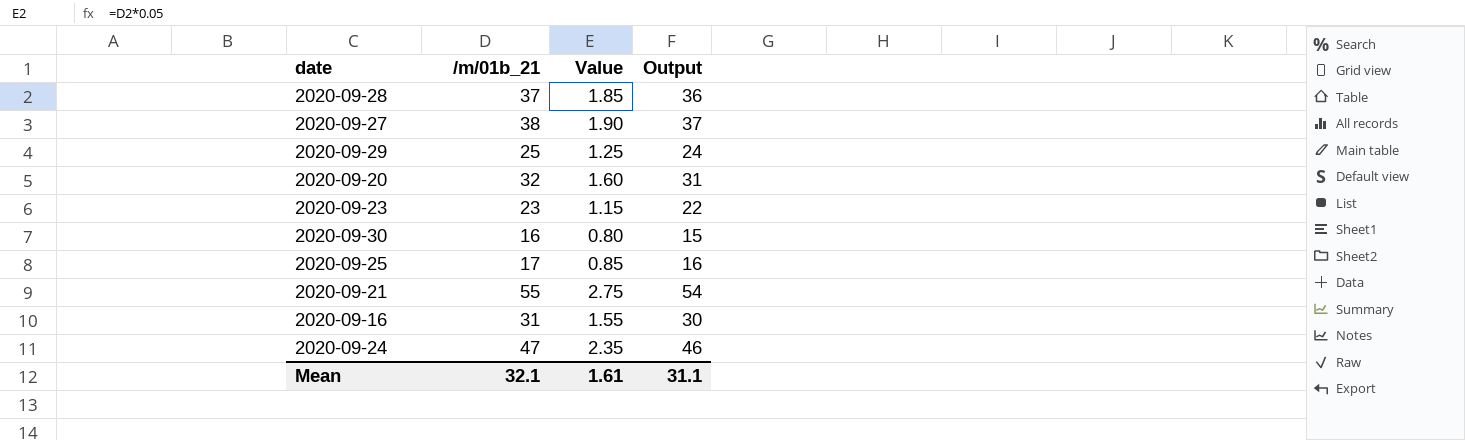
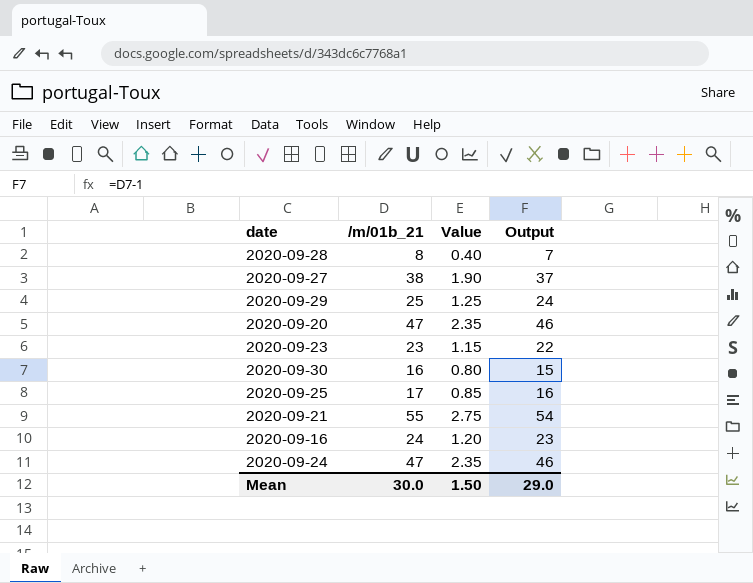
2020-09-28 | /m/01b_21: 37 -> 8
2020-09-28 | Value: 1.85 -> 0.40
2020-09-28 | Output: 36 -> 7
2020-09-20 | /m/01b_21: 32 -> 47
2020-09-20 | Value: 1.60 -> 2.35
2020-09-20 | Output: 31 -> 46
2020-09-16 | /m/01b_21: 31 -> 24
2020-09-16 | Value: 1.55 -> 1.20
2020-09-16 | Output: 30 -> 23
Mean | /m/01b_21: 32.1 -> 30.0
Mean | Value: 1.61 -> 1.50
Mean | Output: 31.1 -> 29.0

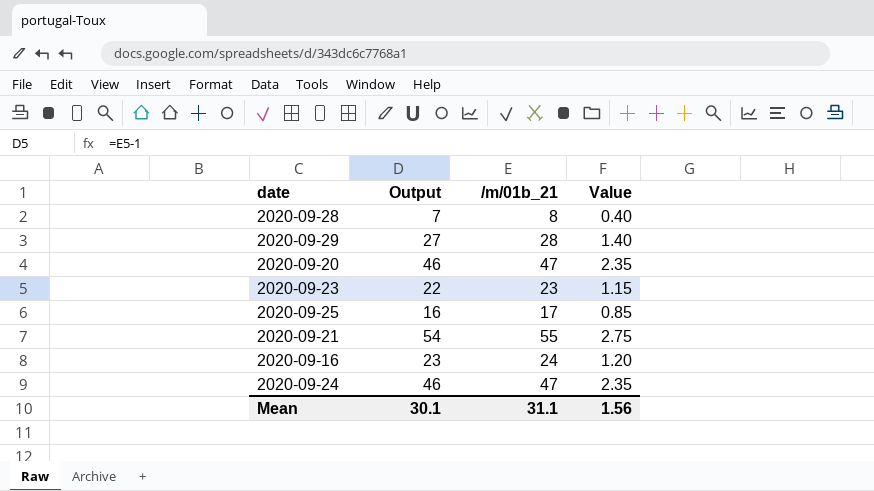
column Output | position: 4 -> 2
row 2020-09-27: 38 | 1.90 | 37 -> none
row 2020-09-30: 16 | 0.80 | 15 -> none
2020-09-29 | Output: 24 -> 27
2020-09-29 | /m/01b_21: 25 -> 28
2020-09-29 | Value: 1.25 -> 1.40
Mean | Output: 29.0 -> 30.1
Mean | /m/01b_21: 30.0 -> 31.1
Mean | Value: 1.50 -> 1.56

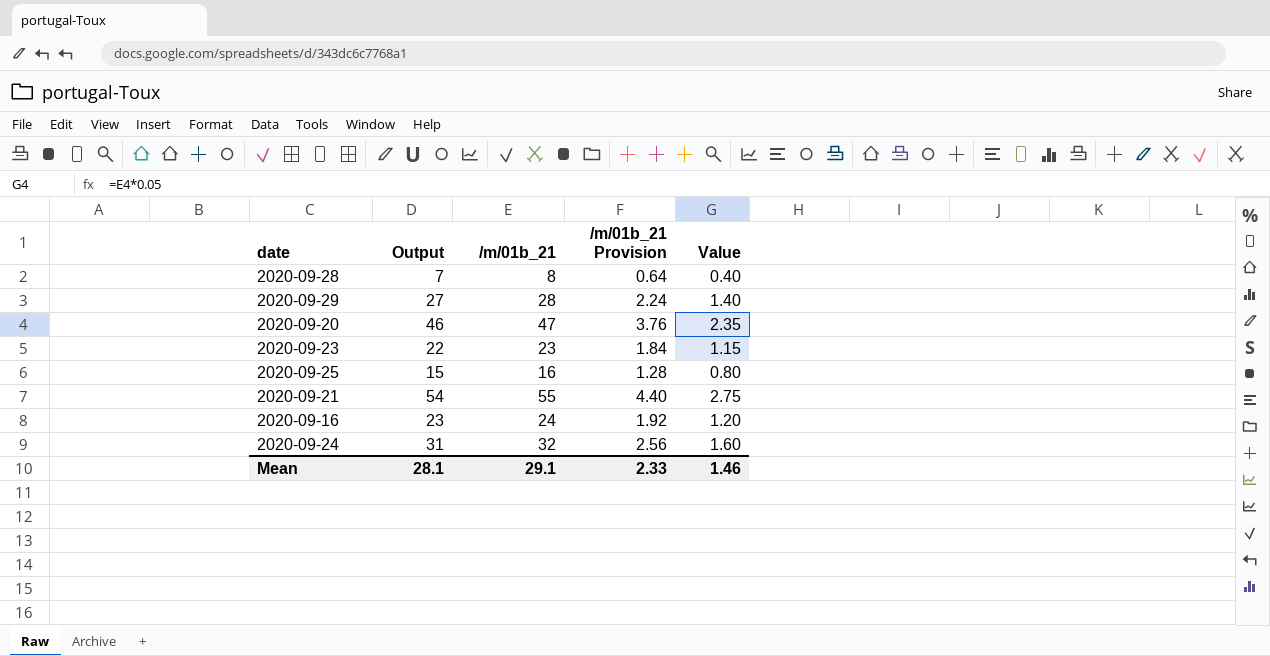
column /m/01b_21 Provision | formula: none -> [/m/01b_21] * 0.08
2020-09-25 | Output: 16 -> 15
2020-09-25 | /m/01b_21: 17 -> 16
2020-09-25 | Value: 0.85 -> 0.80
2020-09-24 | Output: 46 -> 31
2020-09-24 | /m/01b_21: 47 -> 32
2020-09-24 | Value: 2.35 -> 1.60
Mean | Output: 30.1 -> 28.1
Mean | /m/01b_21: 31.1 -> 29.1
Mean | Value: 1.56 -> 1.46

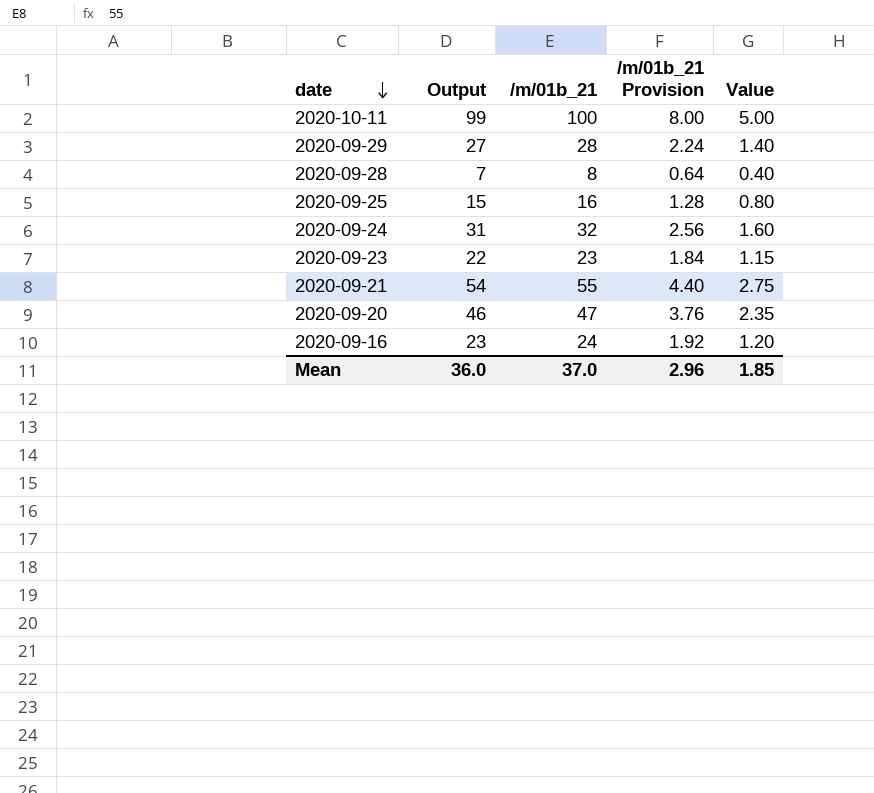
row order: none -> date descending
row 2020-10-11: none -> 99 | 100 | 8.00 | 5.00
Mean | Output: 28.1 -> 36.0
Mean | /m/01b_21: 29.1 -> 37.0
Mean | /m/01b_21 Provision: 2.33 -> 2.96
Mean | Value: 1.46 -> 1.85

